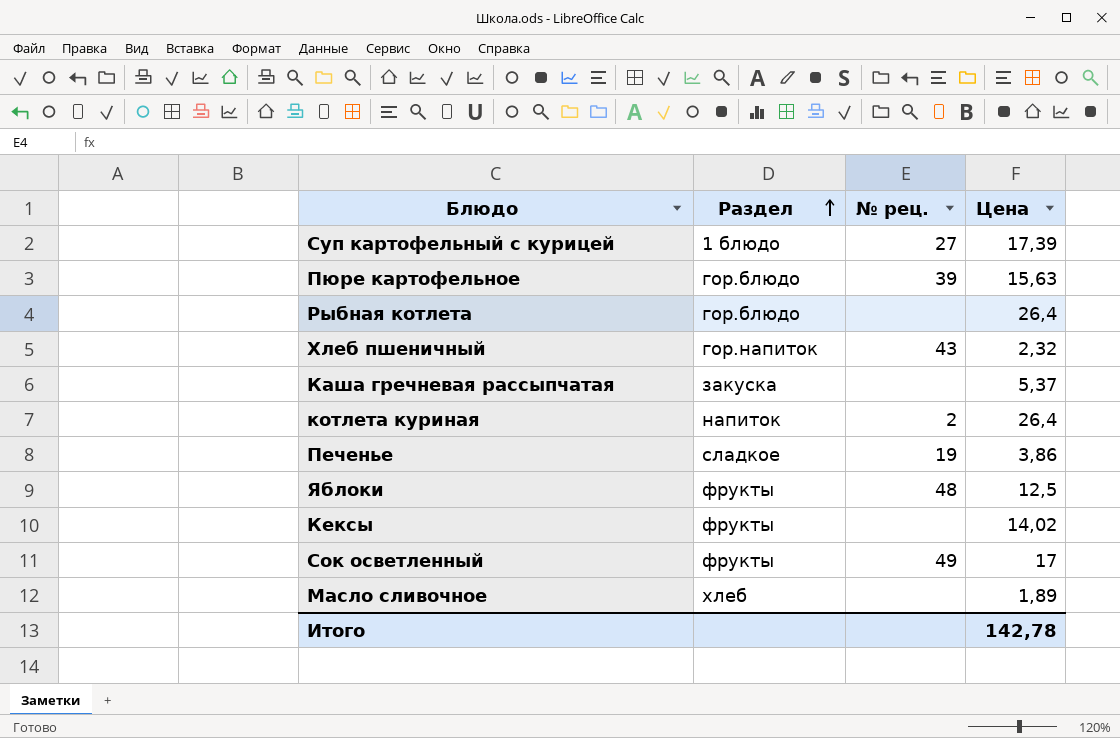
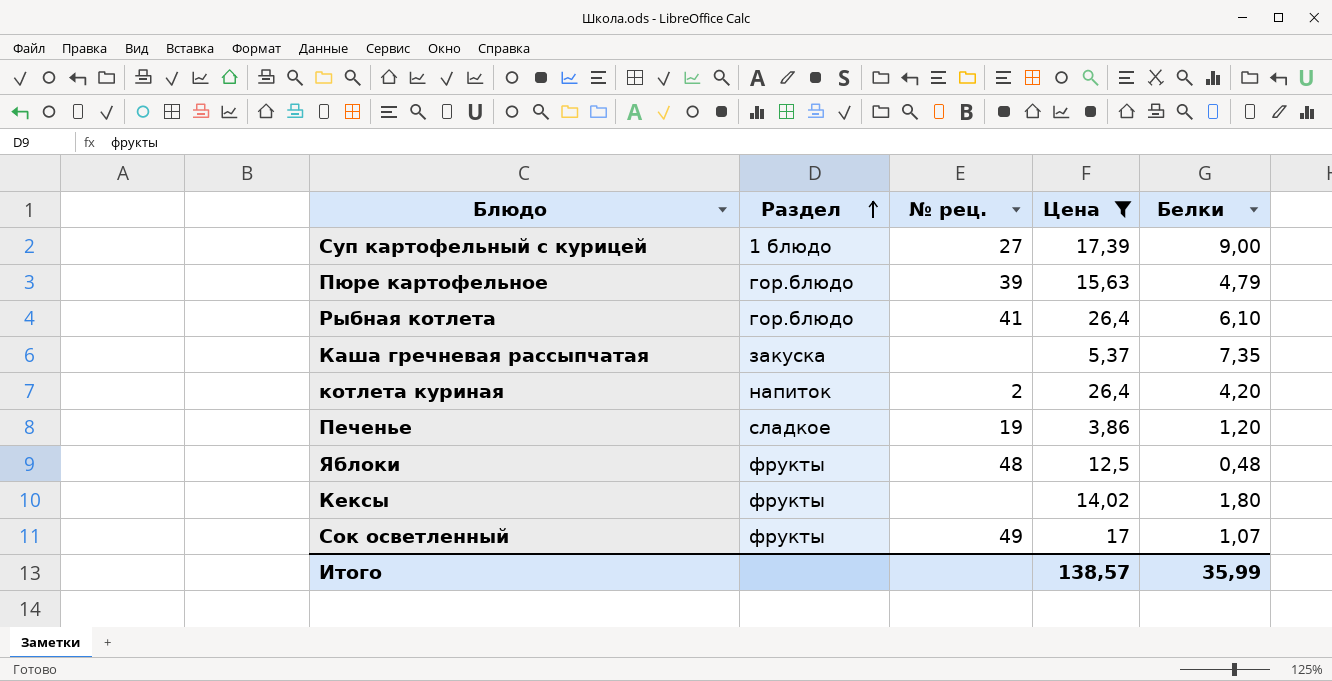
filter: none -> Цена >= 3,86
column Белки | position: none -> 5
Рыбная котлета | № рец.: none -> 41
Итого | Цена: 142,78 -> 138,57

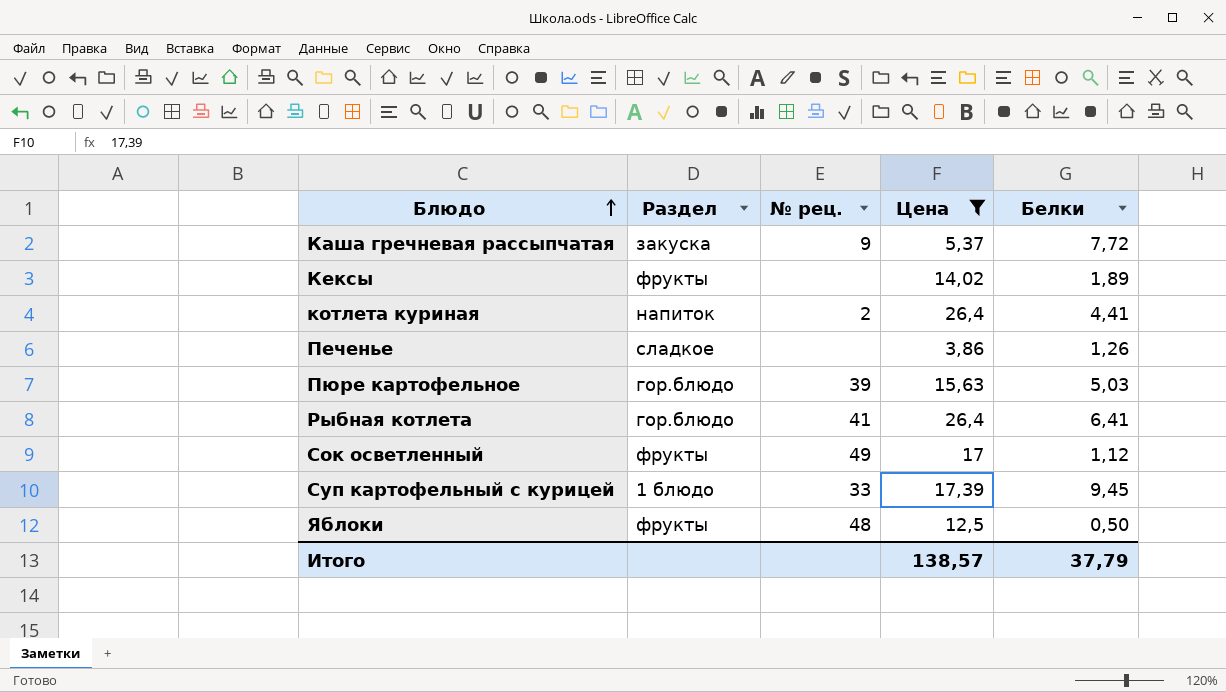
row order: Раздел ascending -> Блюдо ascending
Каша гречневая рассыпчатая | № рец.: none -> 9
Каша гречневая рассыпчатая | Белки: 7,35 -> 7,72
Кексы | Белки: 1,80 -> 1,89
котлета куриная | Белки: 4,20 -> 4,41
Печенье | № рец.: 19 -> none
Печенье | Белки: 1,20 -> 1,26
Пюре картофельное | Белки: 4,79 -> 5,03
Рыбная котлета | Белки: 6,10 -> 6,41
Сок осветленный | Белки: 1,07 -> 1,12
Суп картофельный с курицей | № рец.: 27 -> 33
Суп картофельный с курицей | Белки: 9,00 -> 9,45
Яблоки | Белки: 0,48 -> 0,50
Итого | Белки: 35,99 -> 37,79

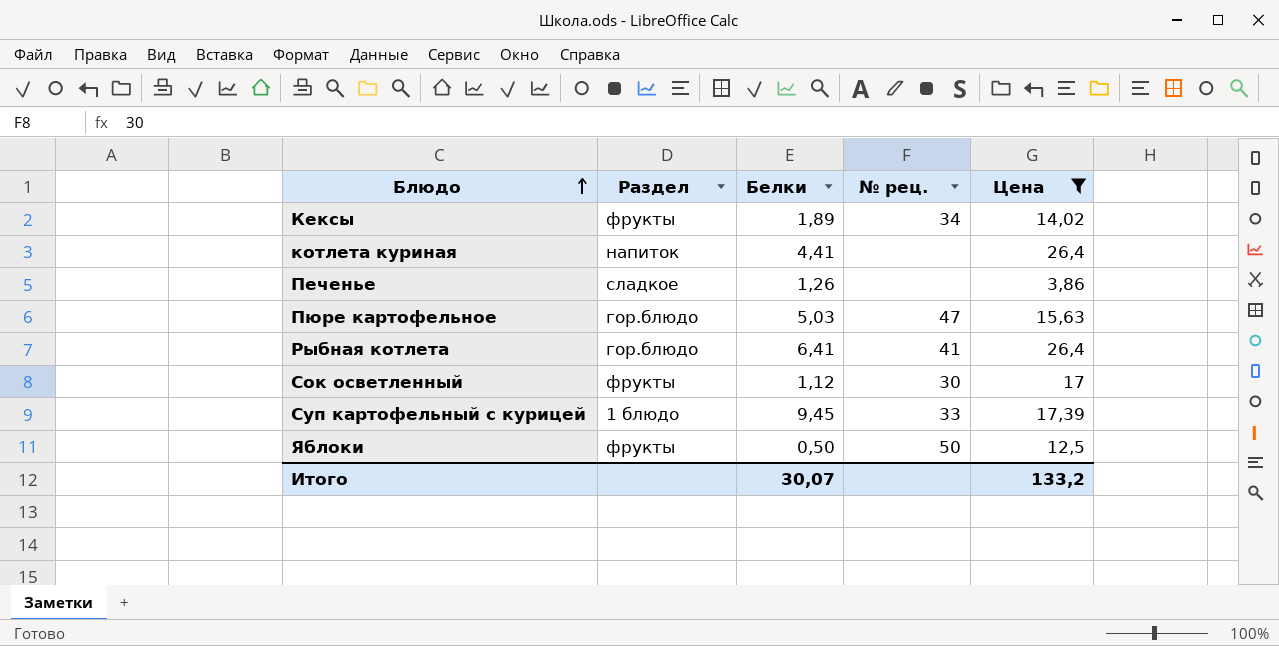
column Белки | position: 5 -> 3
row Каша гречневая рассыпчатая: закуска | 9 | 5,37 | 7,72 -> none
Кексы | № рец.: none -> 34
котлета куриная | № рец.: 2 -> none
Пюре картофельное | № рец.: 39 -> 47
Сок осветленный | № рец.: 49 -> 30
Яблоки | № рец.: 48 -> 50
Итого | Белки: 37,79 -> 30,07
Итого | Цена: 138,57 -> 133,2

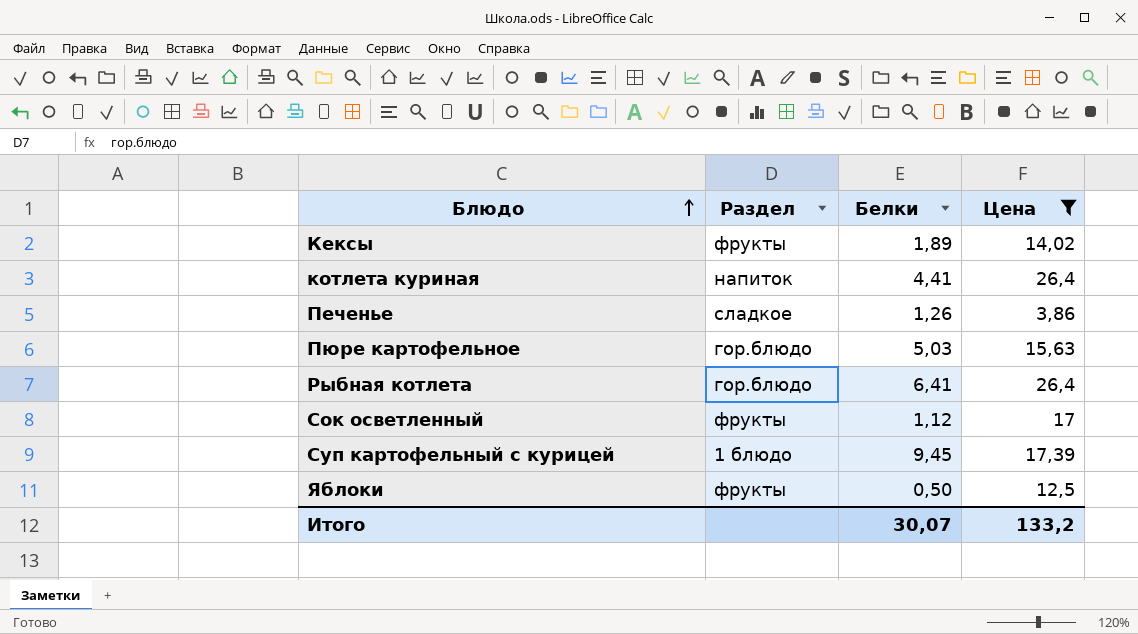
column № рец. | position: 4 -> none

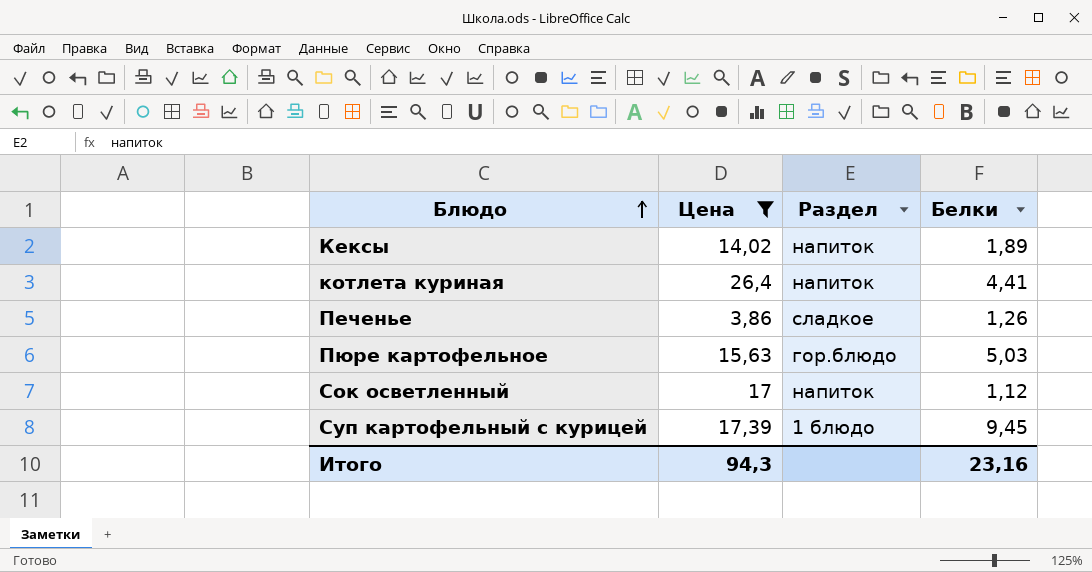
column Цена | position: 4 -> 2
row Рыбная котлета: гор.блюдо | 6,41 | 26,4 -> none
row Яблоки: фрукты | 0,50 | 12,5 -> none
Кексы | Раздел: фрукты -> напиток
Сок осветленный | Раздел: фрукты -> напиток
Итого | Цена: 133,2 -> 94,3
Итого | Белки: 30,07 -> 23,16

